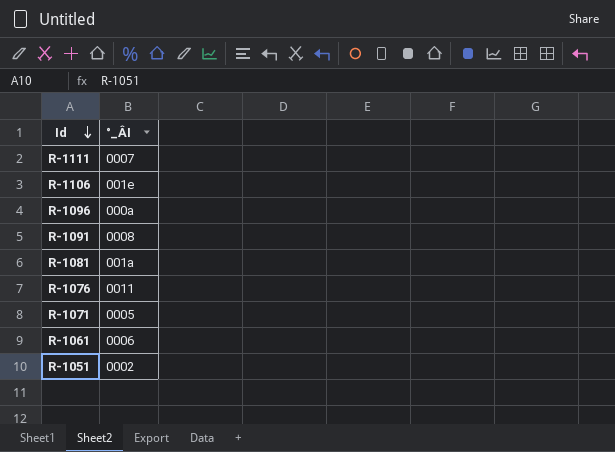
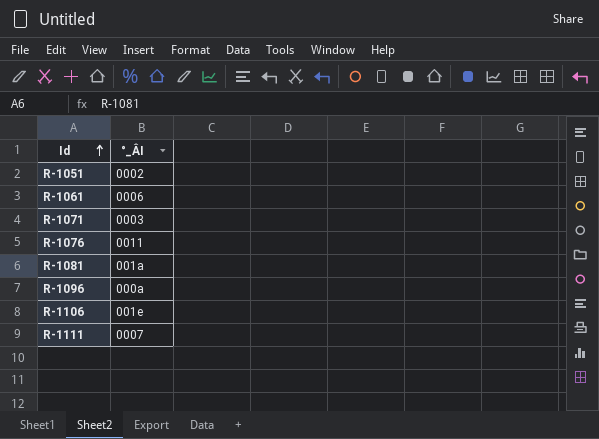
row order: Id descending -> Id ascending
row R-1091: 0008 -> none
R-1071 | °_ÂI: 0005 -> 0003

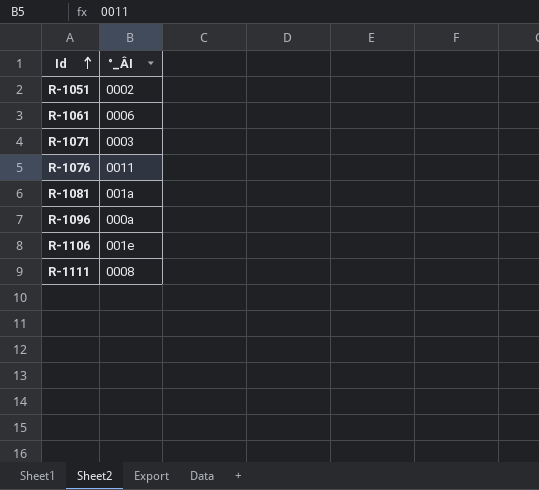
R-1111 | °_ÂI: 0007 -> 0008

